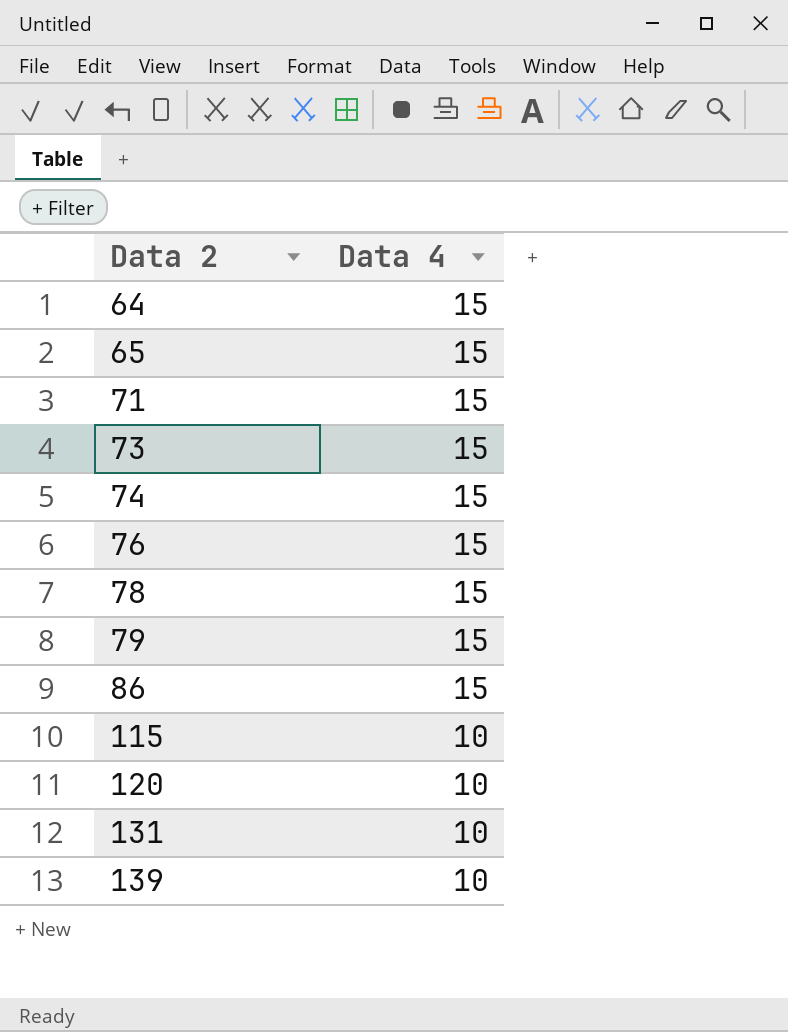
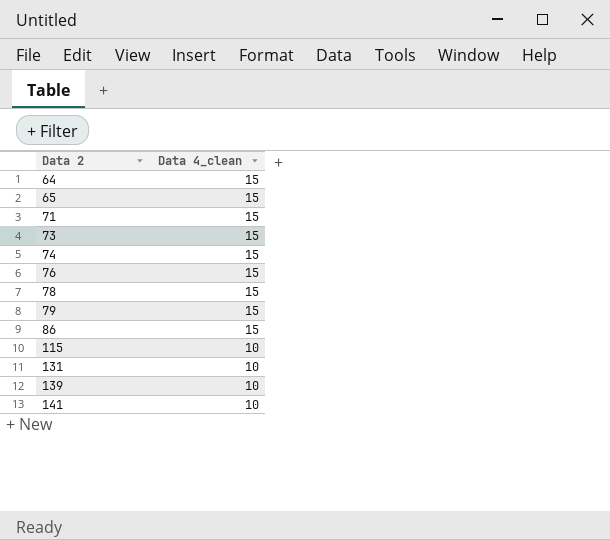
column name: Data 4 -> Data 4_clean
row 120: 10 -> none
row 141: none -> 10

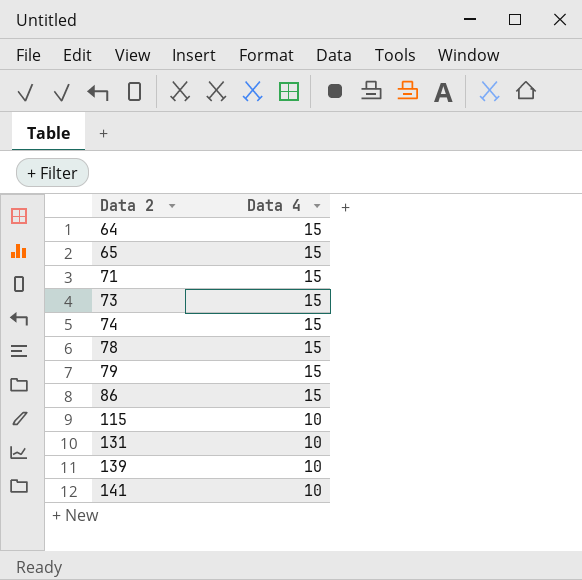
column name: Data 4_clean -> Data 4
row 76: 15 -> none

